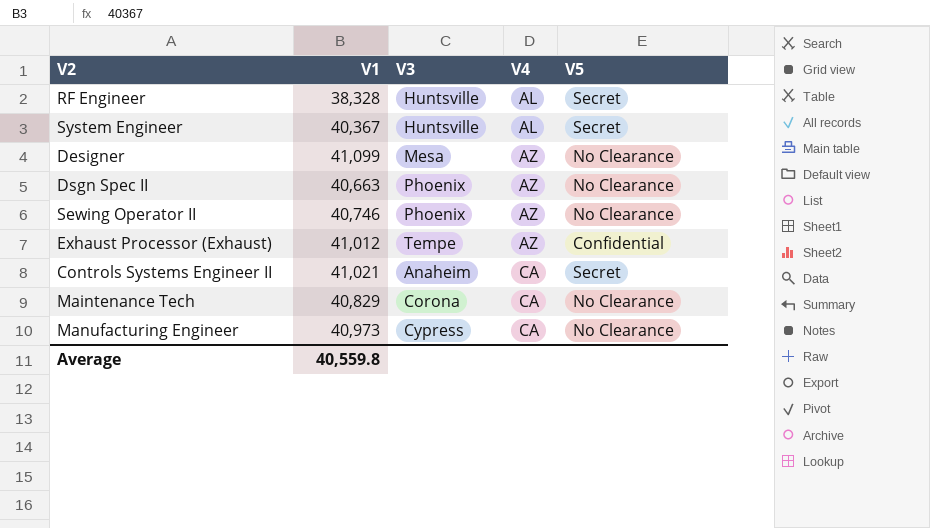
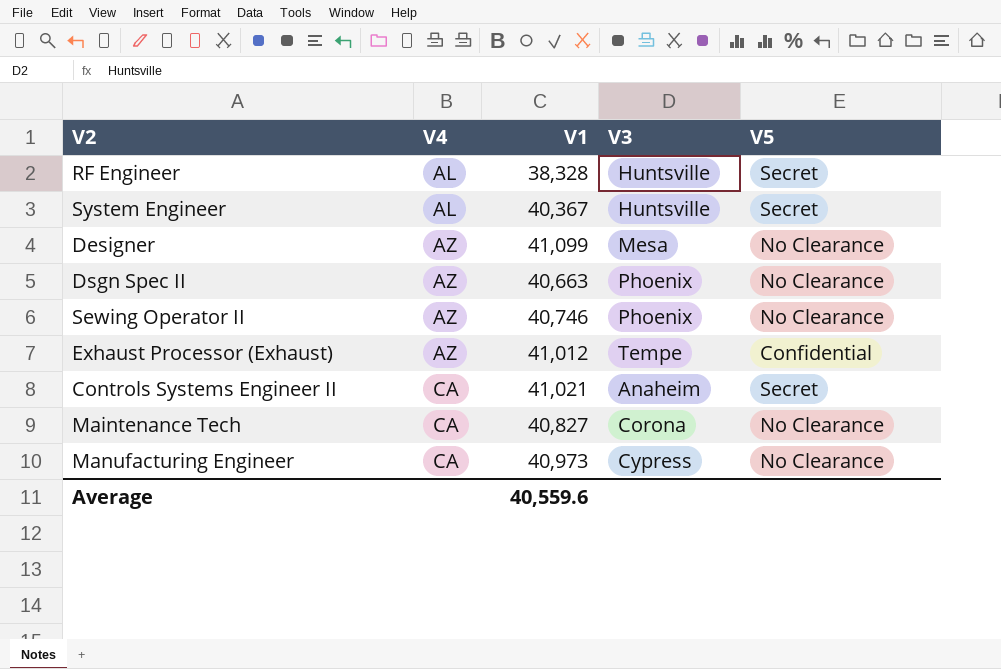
column V4 | position: 4 -> 2
Maintenance Tech | V1: 40,829 -> 40,827
Average | V1: 40,559.8 -> 40,559.6

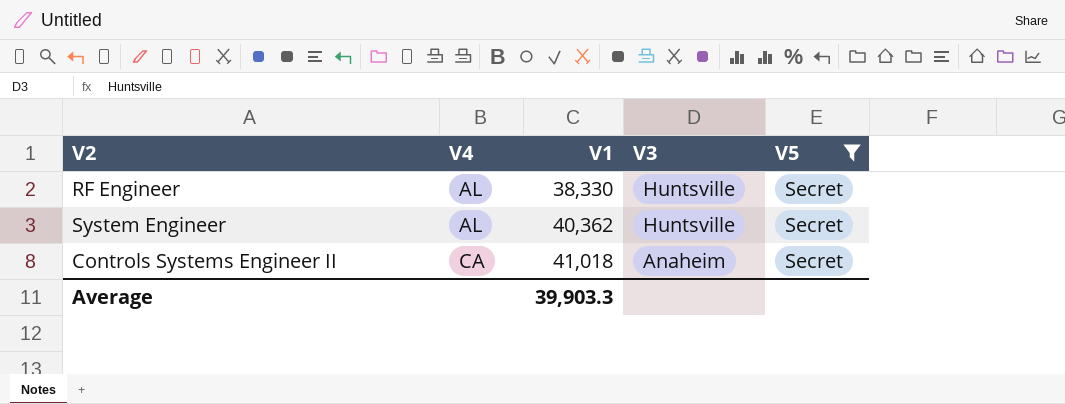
filter: none -> V5 = Secret
RF Engineer | V1: 38,328 -> 38,330
System Engineer | V1: 40,367 -> 40,362
Controls Systems Engineer II | V1: 41,021 -> 41,018
Average | V1: 40,559.6 -> 39,903.3

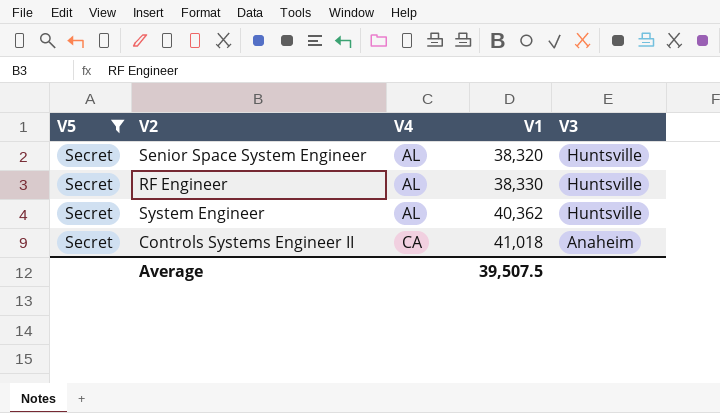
column V5 | position: 5 -> 1
row Senior Space System Engineer: none -> Secret | AL | 38,320 | Huntsville
Average | V1: 39,903.3 -> 39,507.5

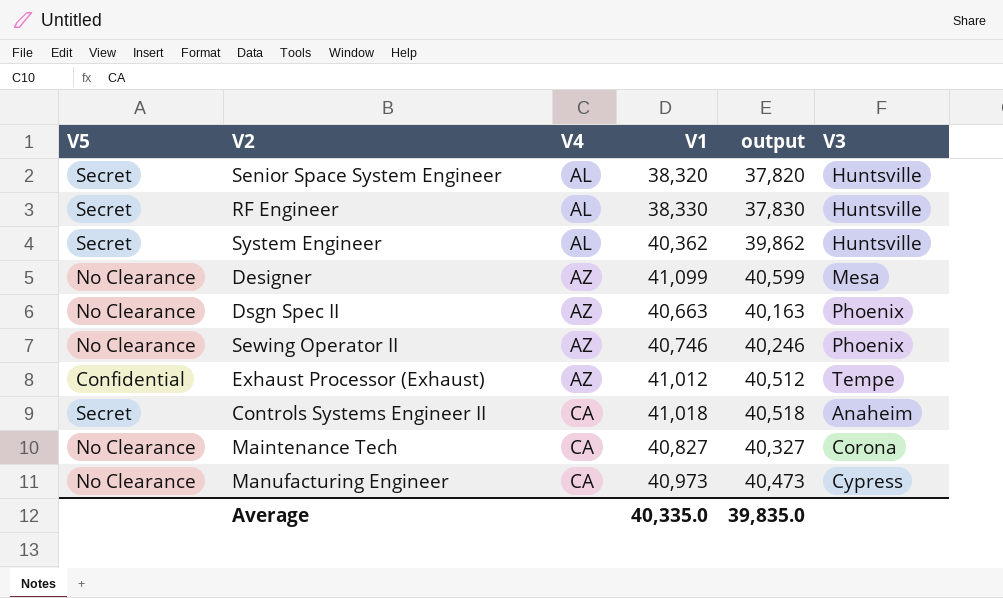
filter: V5 = Secret -> none
column output | formula: none -> [V1] - 500
Average | V1: 39,507.5 -> 40,335.0

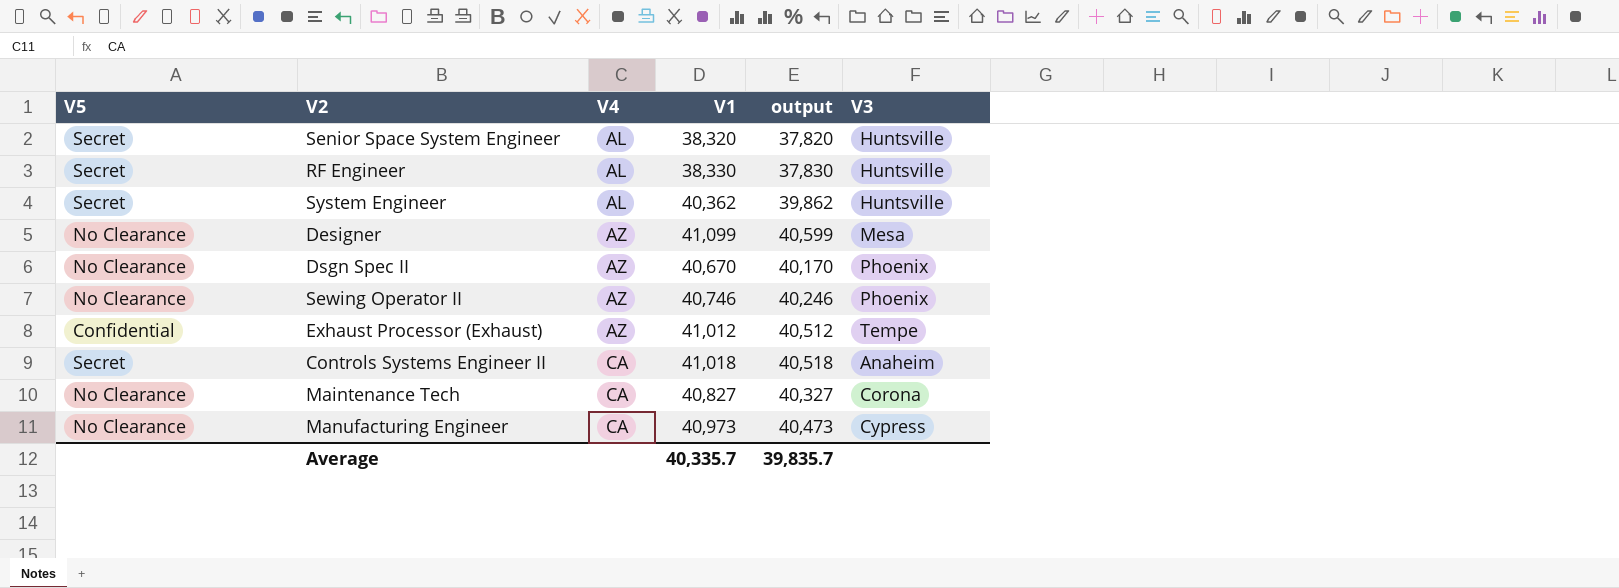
Dsgn Spec II | V1: 40,663 -> 40,670
Dsgn Spec II | output: 40,163 -> 40,170
Average | V1: 40,335.0 -> 40,335.7
Average | output: 39,835.0 -> 39,835.7

